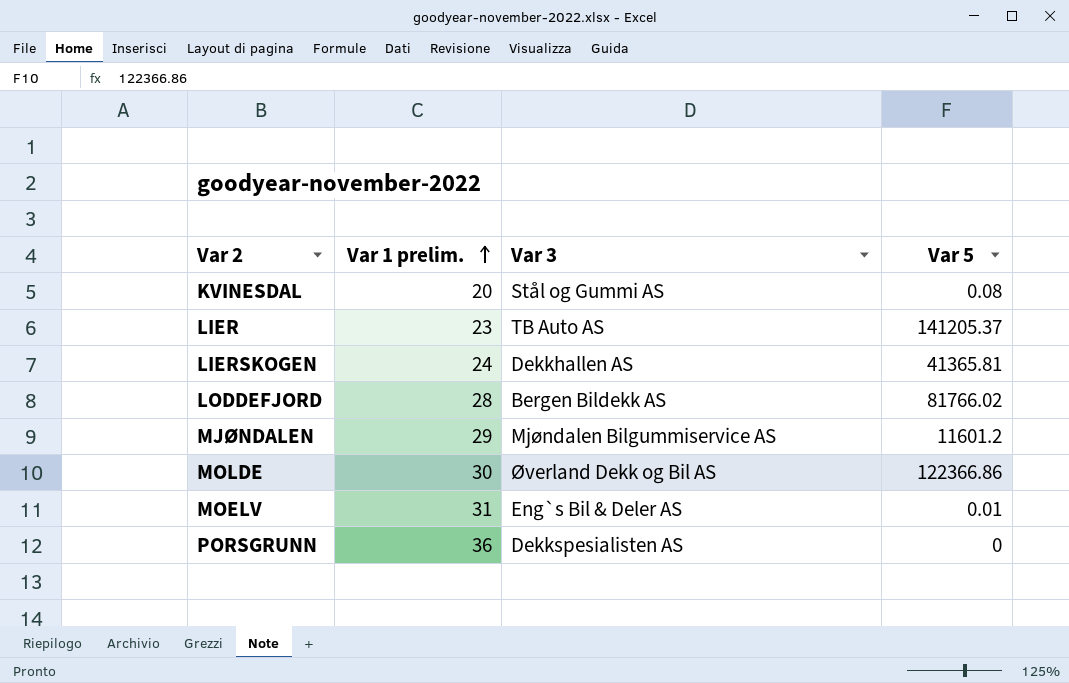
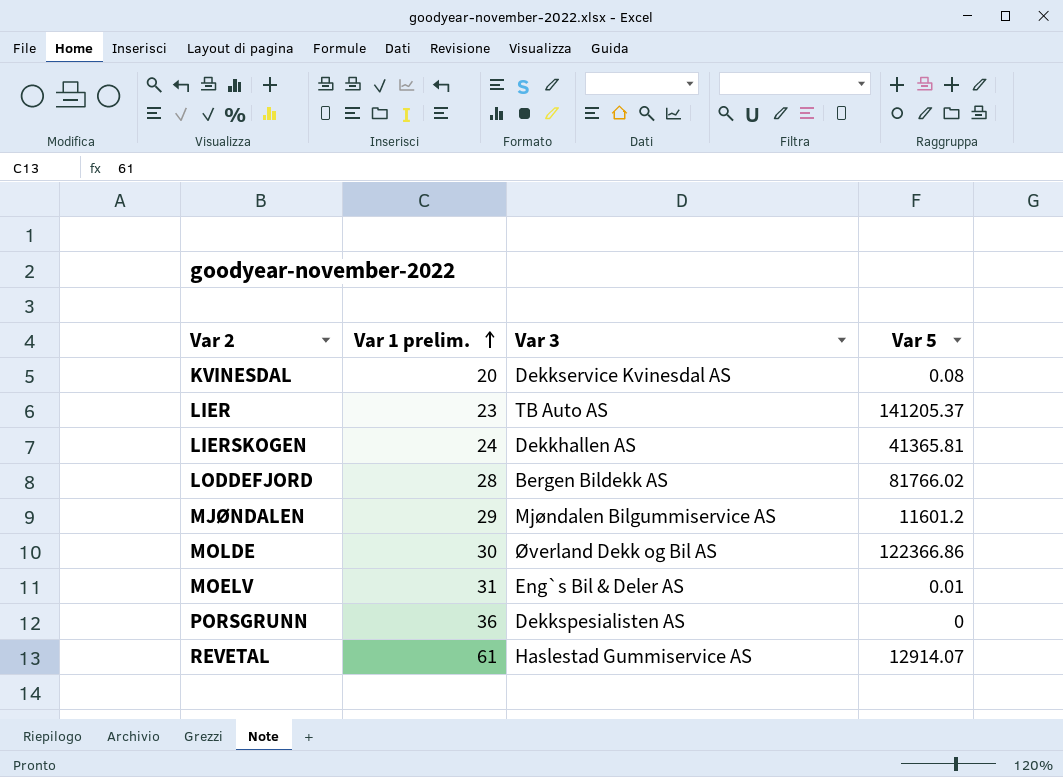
KVINESDAL | Var 3: Stål og Gummi AS -> Dekkservice Kvinesdal AS
row REVETAL: none -> 61 | Haslestad Gummiservice AS | 12914.07

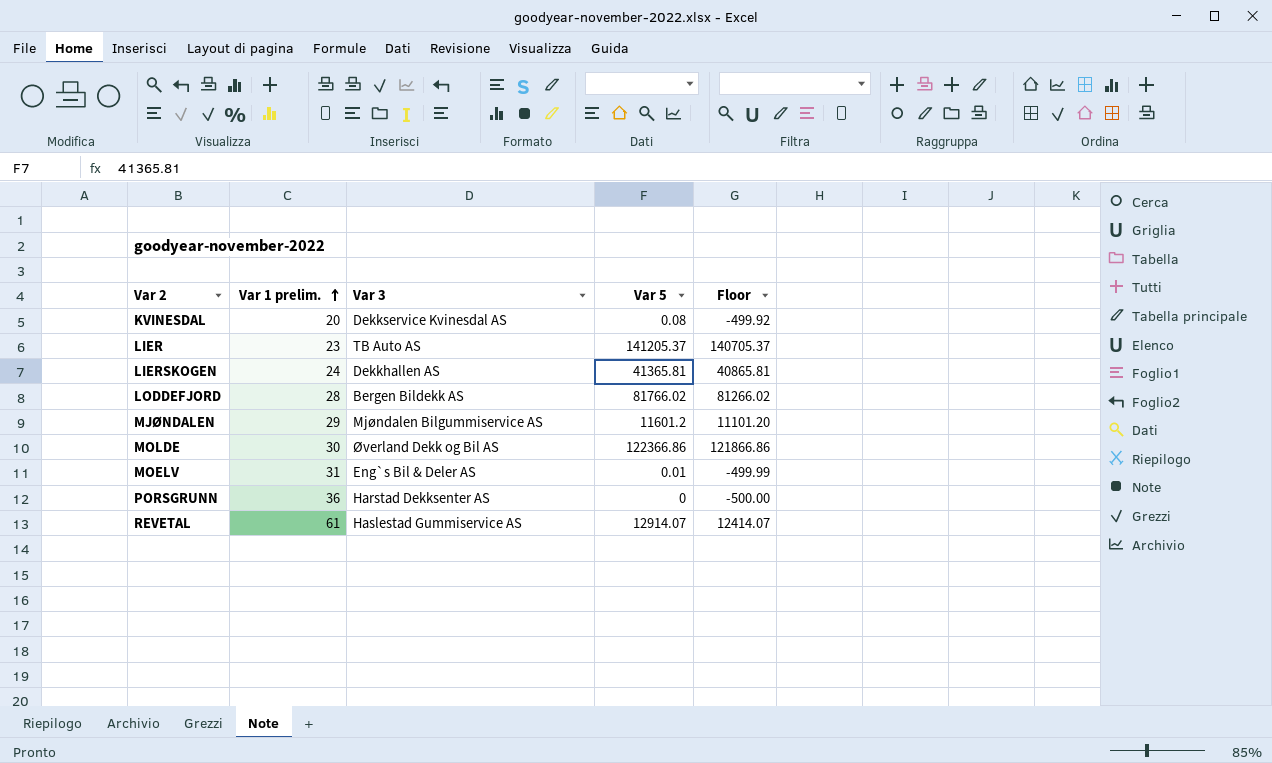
column Floor | formula: none -> [Var 5] - 500
PORSGRUNN | Var 3: Dekkspesialisten AS -> Harstad Dekksenter AS

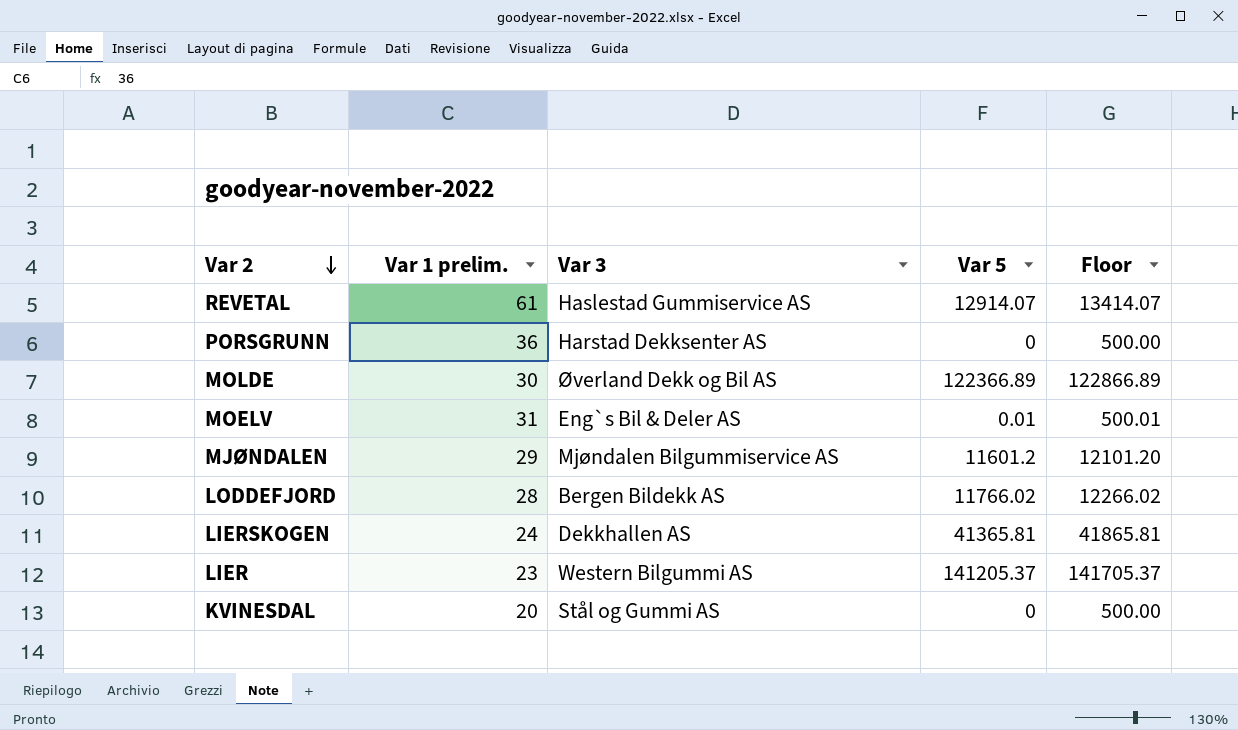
row order: Var 1 prelim. ascending -> Var 2 descending
column Floor | formula: [Var 5] - 500 -> [Var 5] + 500
MOLDE | Var 5: 122366.86 -> 122366.89
LODDEFJORD | Var 5: 81766.02 -> 11766.02
LIER | Var 3: TB Auto AS -> Western Bilgummi AS
KVINESDAL | Var 3: Dekkservice Kvinesdal AS -> Stål og Gummi AS
KVINESDAL | Var 5: 0.08 -> 0

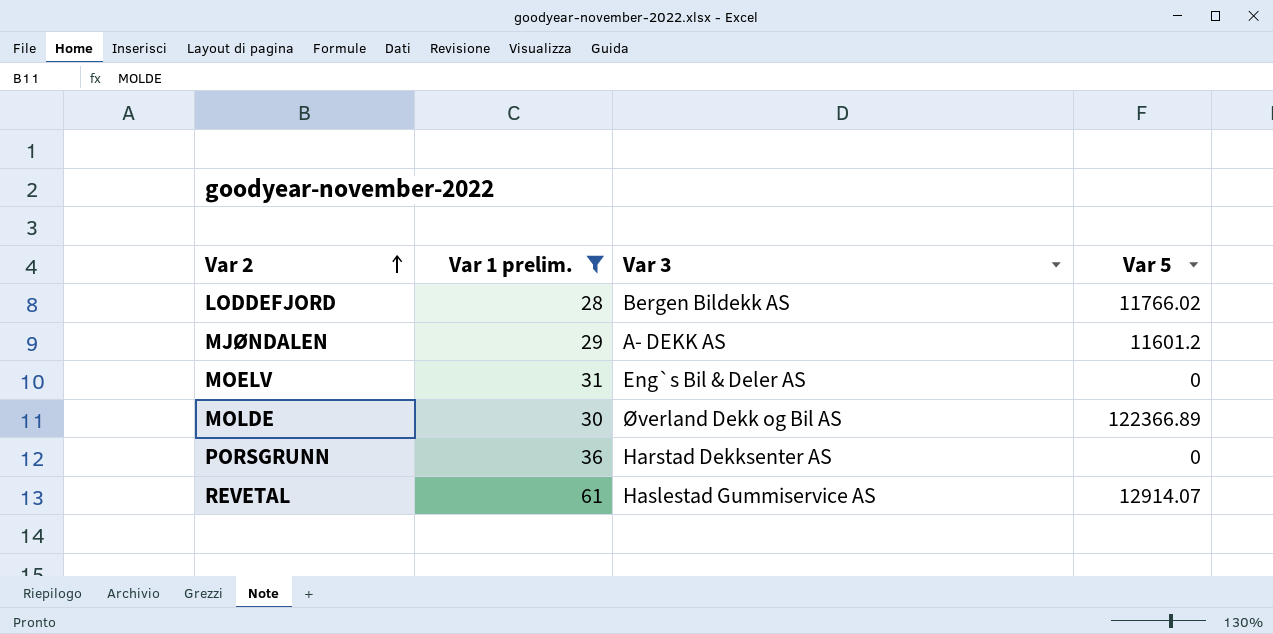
filter: none -> Var 1 prelim. >= 28
row order: Var 2 descending -> Var 2 ascending
column Floor | formula: [Var 5] + 500 -> none
MJØNDALEN | Var 3: Mjøndalen Bilgummiservice AS -> A- DEKK AS
MOELV | Var 5: 0.01 -> 0

